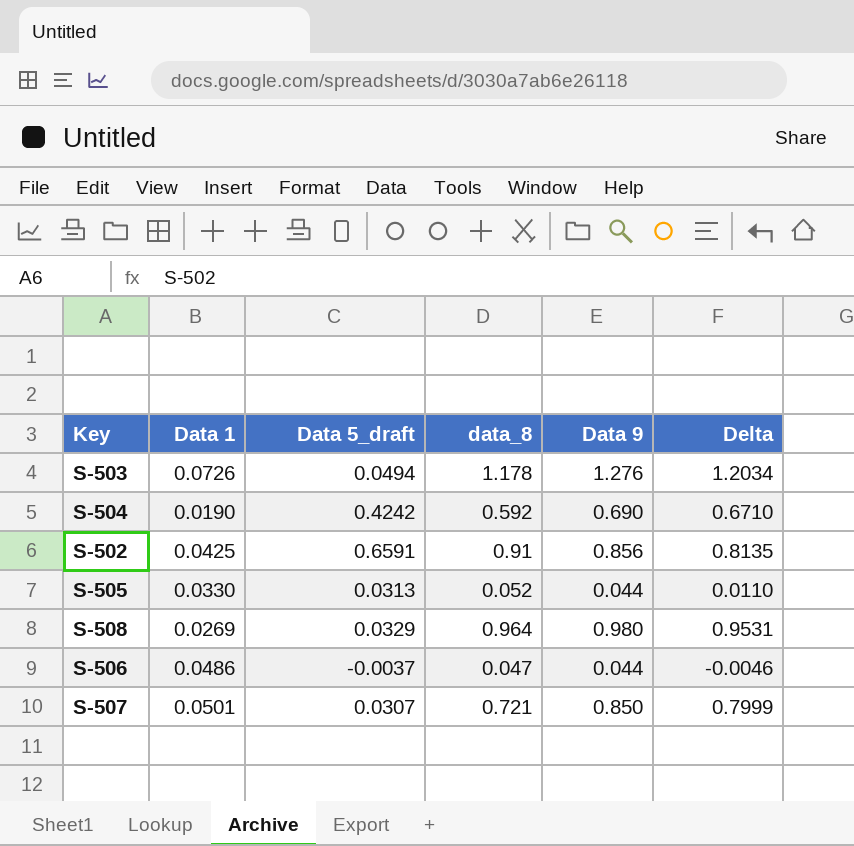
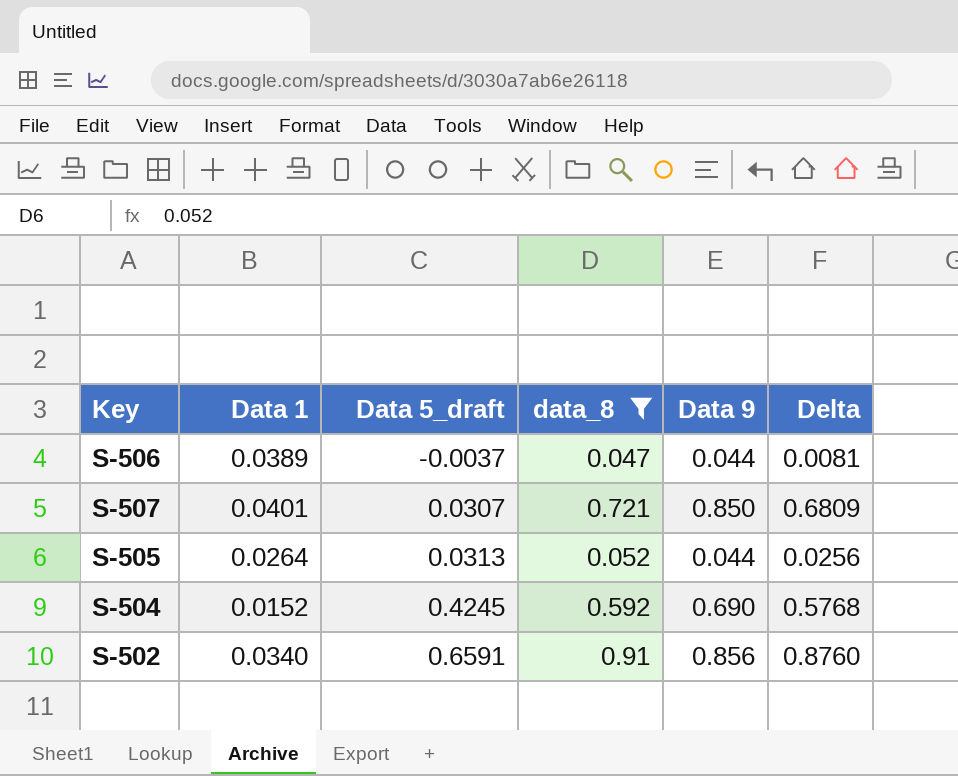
filter: none -> data_8 <= 0.91
row order: none -> Data 5_draft ascending
column Delta | formula: [Data 9] - [Data 1] -> [data_8] - [Data 1]
S-506 | Data 1: 0.0486 -> 0.0389
S-507 | Data 1: 0.0501 -> 0.0401
S-505 | Data 1: 0.0330 -> 0.0264
S-504 | Data 1: 0.0190 -> 0.0152
S-504 | Data 5_draft: 0.4242 -> 0.4245
S-502 | Data 1: 0.0425 -> 0.0340

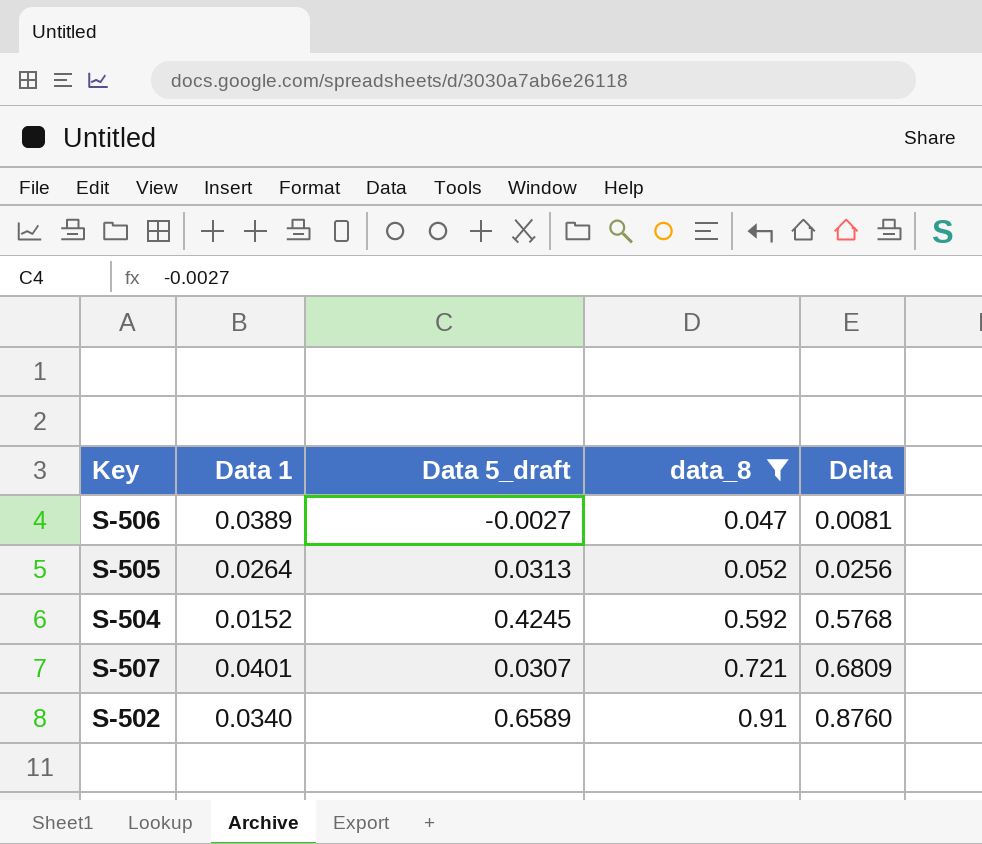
row order: Data 5_draft ascending -> data_8 ascending
column Data 9 | position: 5 -> none
S-506 | Data 5_draft: -0.0037 -> -0.0027
S-502 | Data 5_draft: 0.6591 -> 0.6589

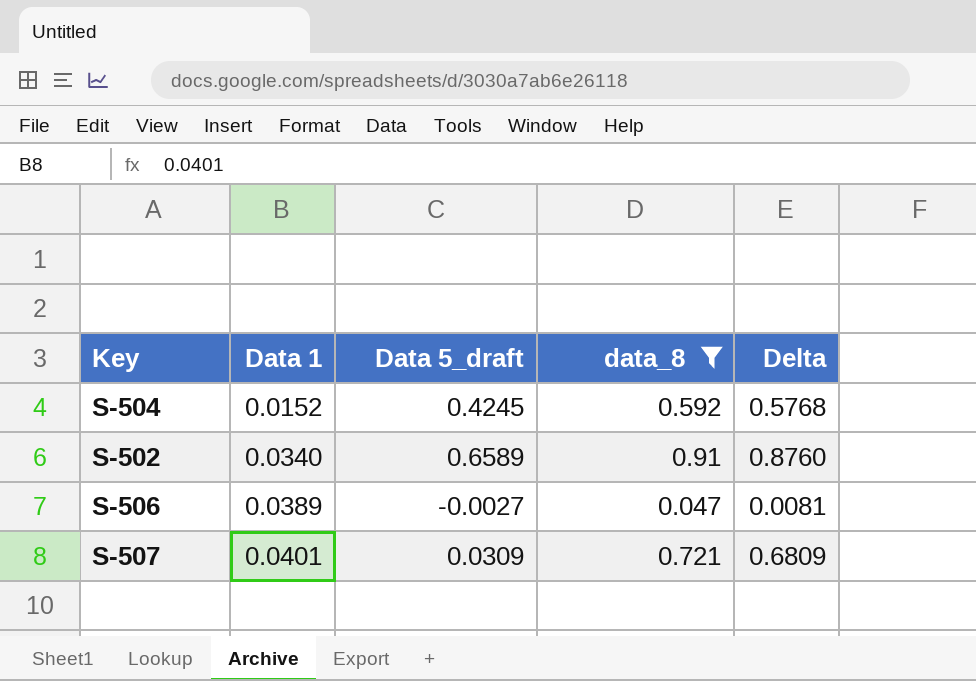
row order: data_8 ascending -> Data 1 ascending
row S-505: 0.0264 | 0.0313 | 0.052 | 0.0256 -> none
S-507 | Data 5_draft: 0.0307 -> 0.0309

